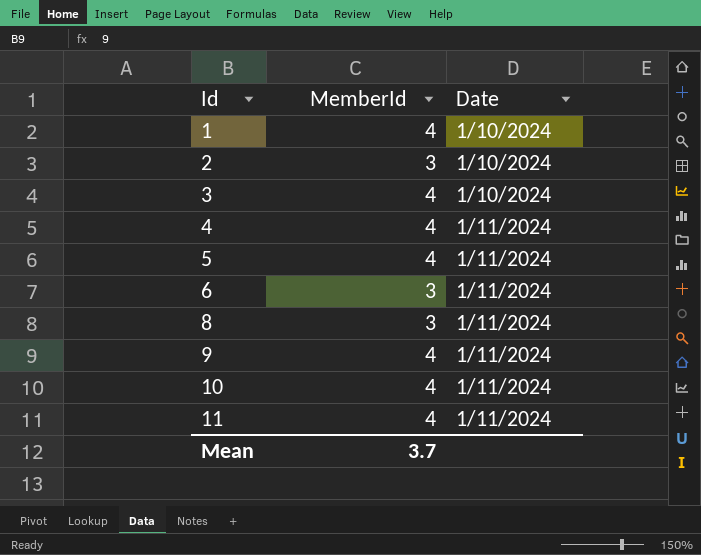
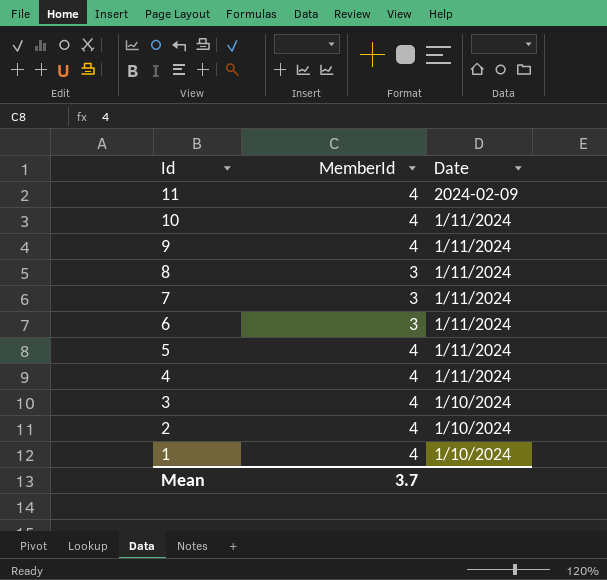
row order: Id ascending -> Id descending
11 | Date: 1/11/2024 -> 2024-02-09
row 7: none -> 3 | 1/11/2024
2 | MemberId: 3 -> 4

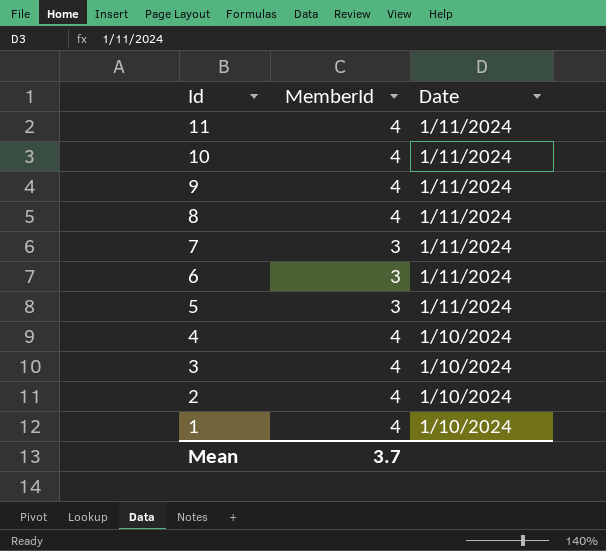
11 | Date: 2024-02-09 -> 1/11/2024
8 | MemberId: 3 -> 4
5 | MemberId: 4 -> 3
4 | Date: 1/11/2024 -> 1/10/2024

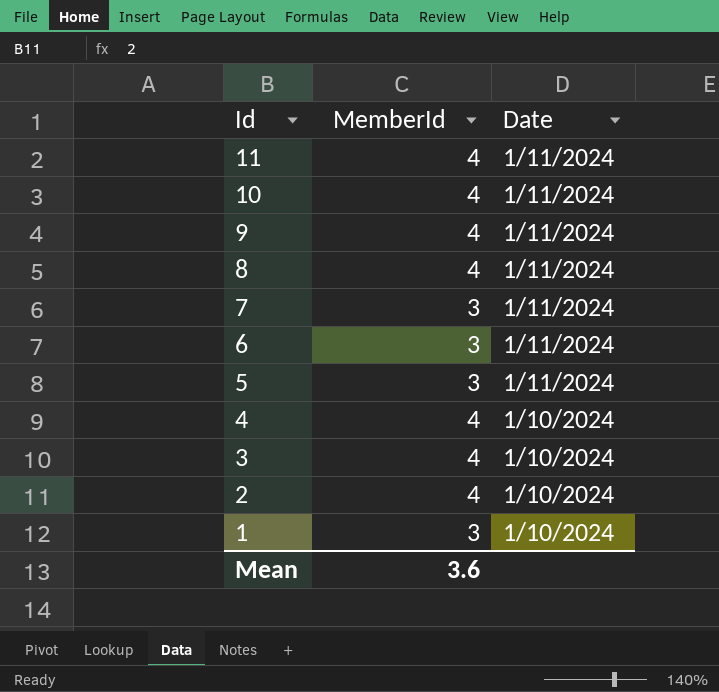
1 | MemberId: 4 -> 3
Mean | MemberId: 3.7 -> 3.6

